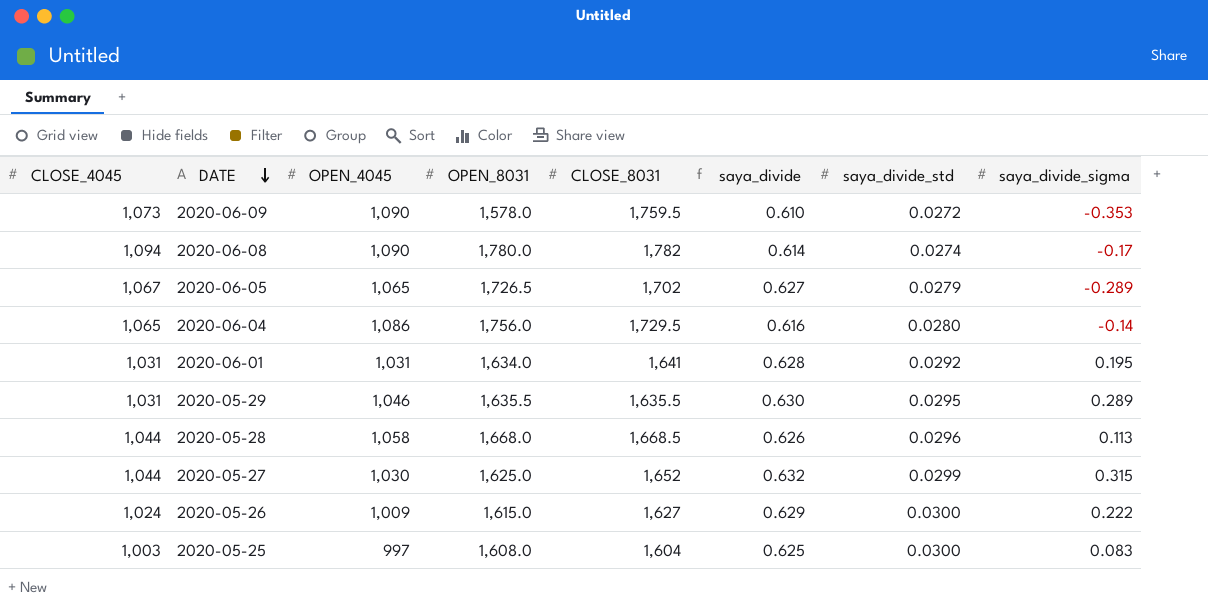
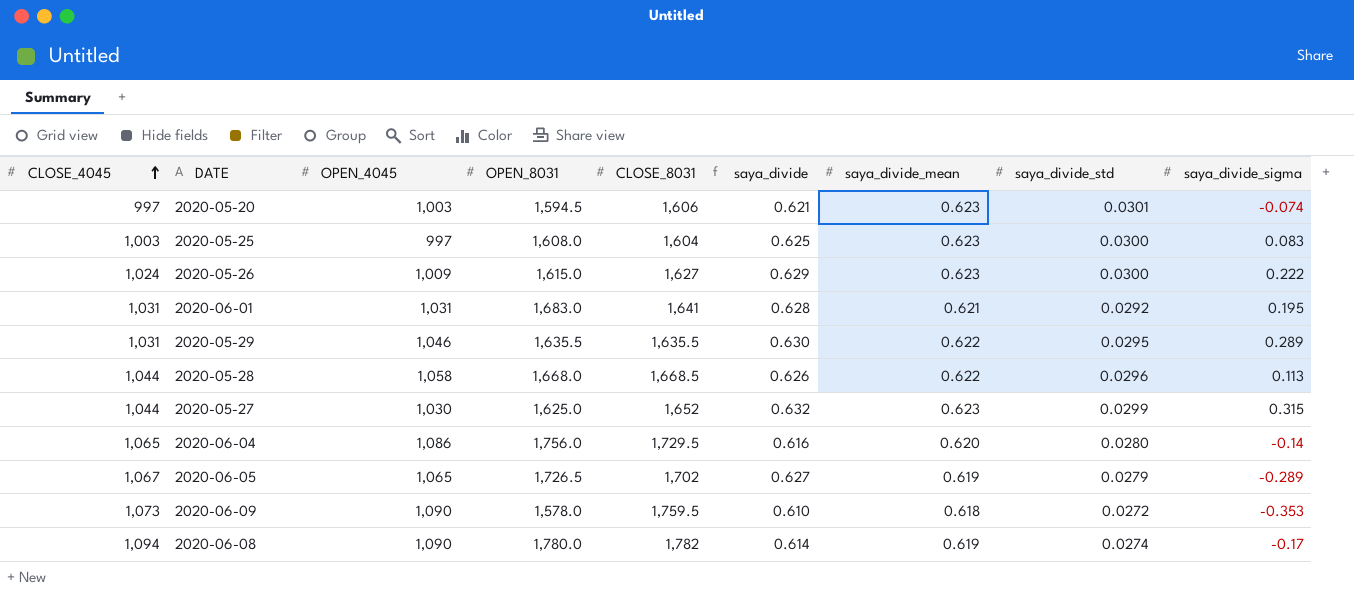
row order: DATE descending -> CLOSE_4045 ascending
column saya_divide_mean | position: none -> 7
row 2020-05-20: none -> 997 | 1,003 | 1,594.5 | 1,606 | 0.621 | 0.623 | 0.0301 | -0.074
2020-06-01 | OPEN_8031: 1,634.0 -> 1,683.0

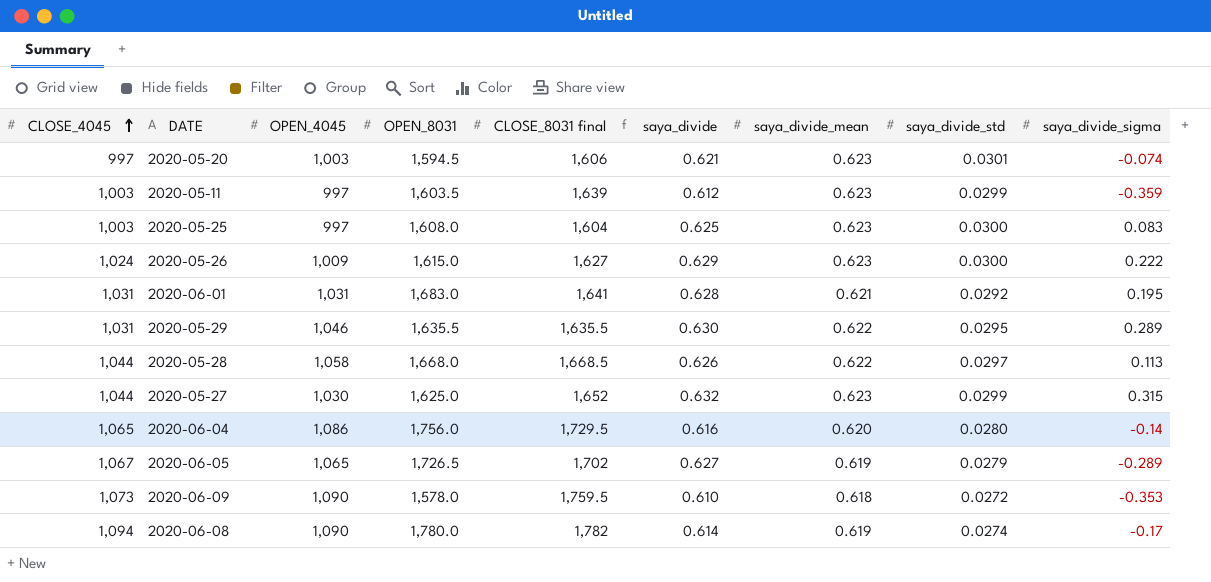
column name: CLOSE_8031 -> CLOSE_8031 final
row 2020-05-11: none -> 1,003 | 997 | 1,603.5 | 1,639 | 0.612 | 0.623 | 0.0299 | -0.359
2020-05-28 | saya_divide_std: 0.0296 -> 0.0297

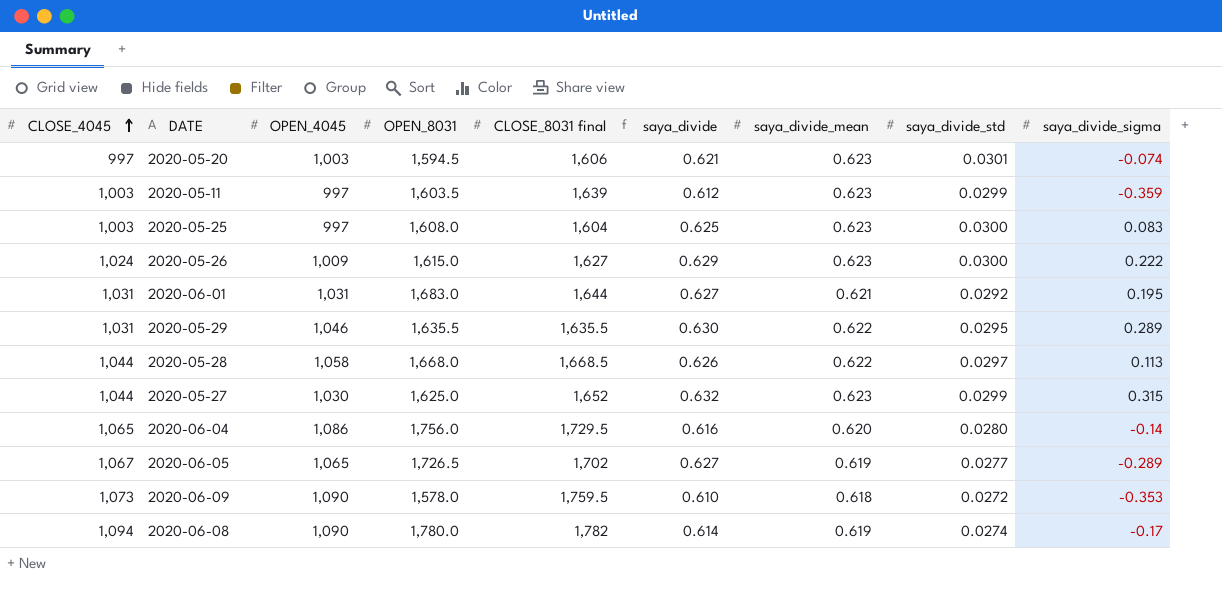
2020-06-01 | CLOSE_8031 final: 1,641 -> 1,644
2020-06-01 | saya_divide: 0.628 -> 0.627
2020-06-05 | saya_divide_std: 0.0279 -> 0.0277

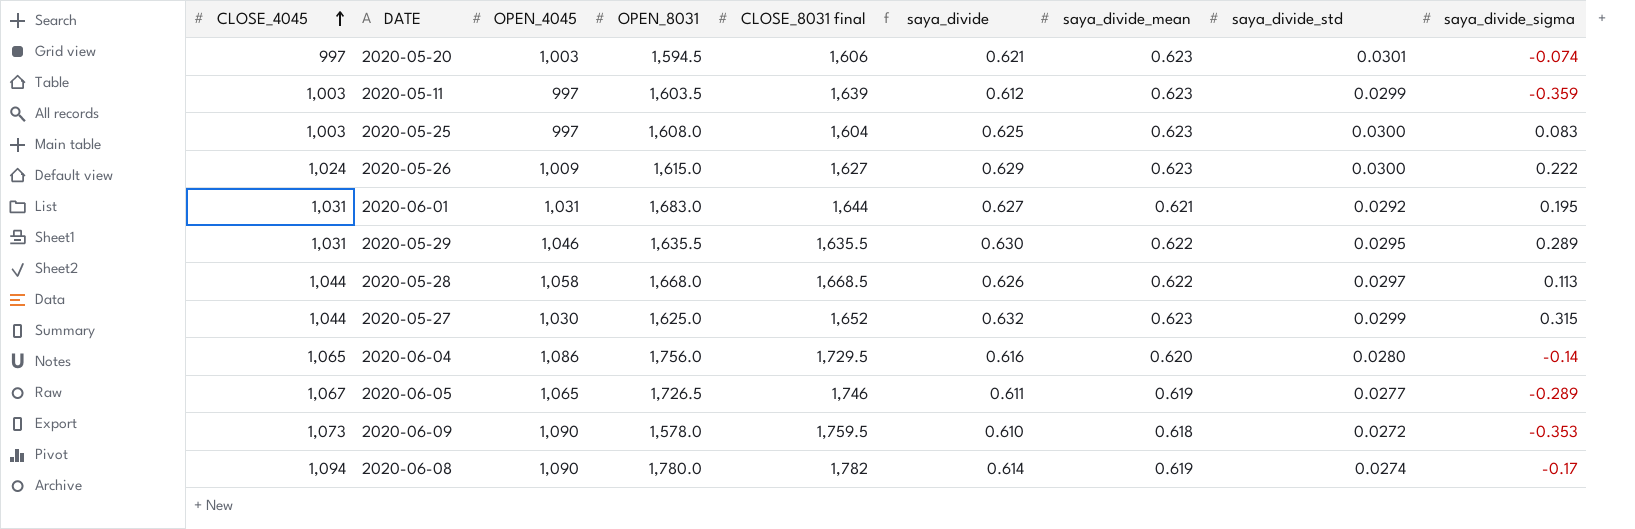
2020-06-05 | CLOSE_8031 final: 1,702 -> 1,746
2020-06-05 | saya_divide: 0.627 -> 0.611

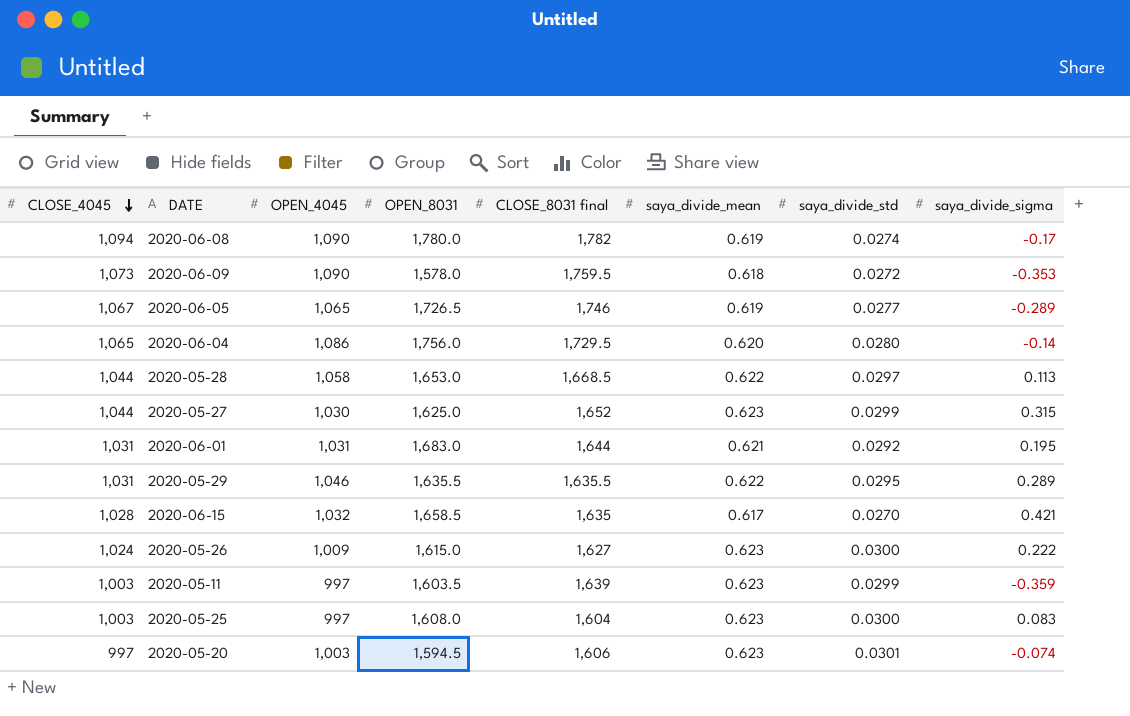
row order: CLOSE_4045 ascending -> CLOSE_4045 descending
column saya_divide | formula: [CLOSE_4045] / [CLOSE_8031 final] -> none
2020-05-28 | OPEN_8031: 1,668.0 -> 1,653.0
row 2020-06-15: none -> 1,028 | 1,032 | 1,658.5 | 1,635 | 0.617 | 0.0270 | 0.421

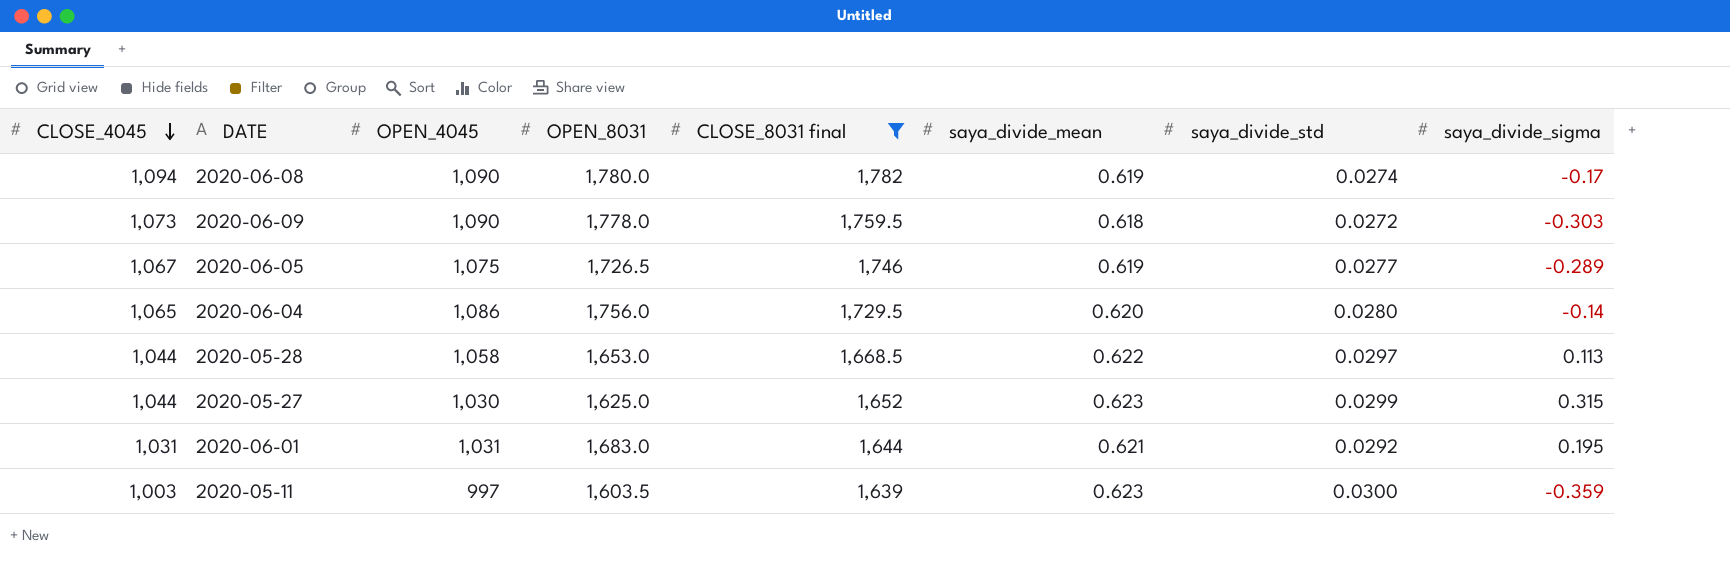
filter: none -> CLOSE_8031 final >= 1,639
2020-06-09 | OPEN_8031: 1,578.0 -> 1,778.0
2020-06-09 | saya_divide_sigma: -0.353 -> -0.303
2020-06-05 | OPEN_4045: 1,065 -> 1,075
2020-05-11 | saya_divide_std: 0.0299 -> 0.0300

